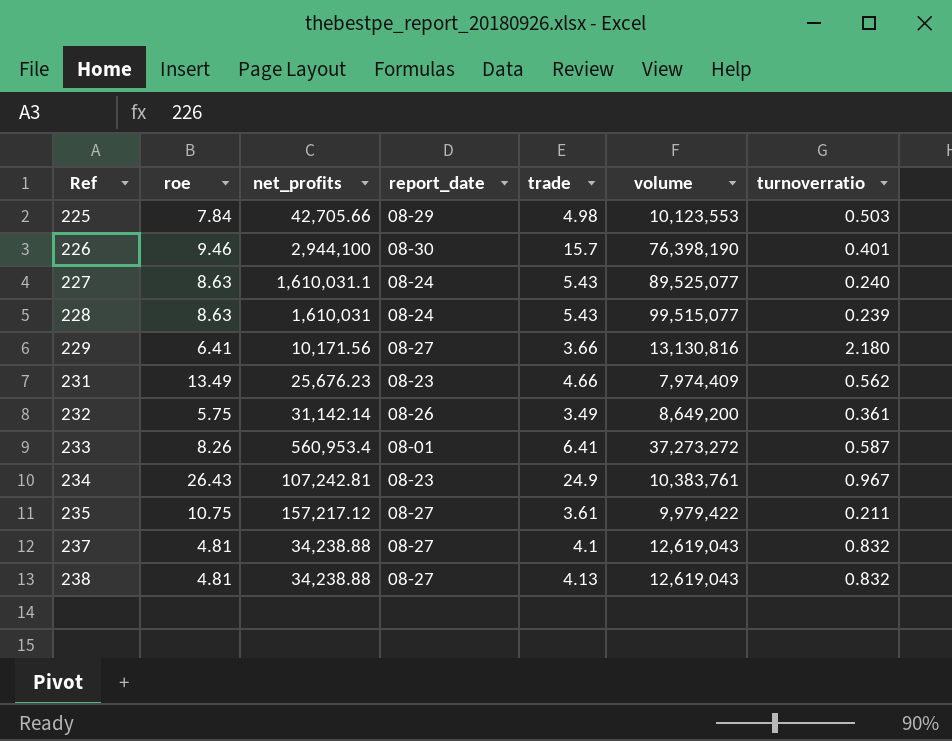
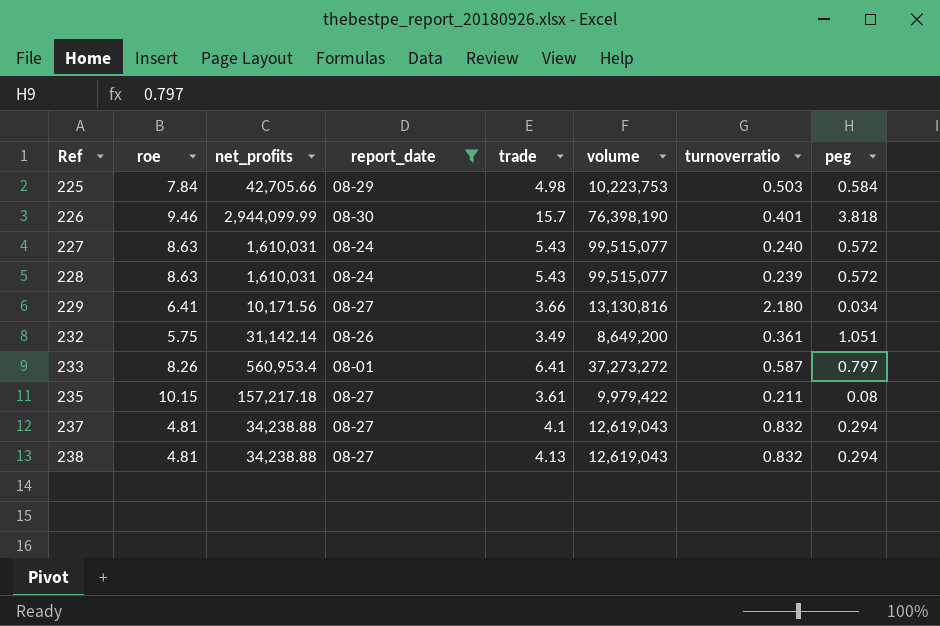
filter: none -> report_date != 08-23
column peg | position: none -> 8
225 | volume: 10,123,553 -> 10,223,753
226 | net_profits: 2,944,100 -> 2,944,099.99
227 | net_profits: 1,610,031.1 -> 1,610,031
227 | volume: 89,525,077 -> 99,515,077
235 | roe: 10.75 -> 10.15
235 | net_profits: 157,217.12 -> 157,217.18

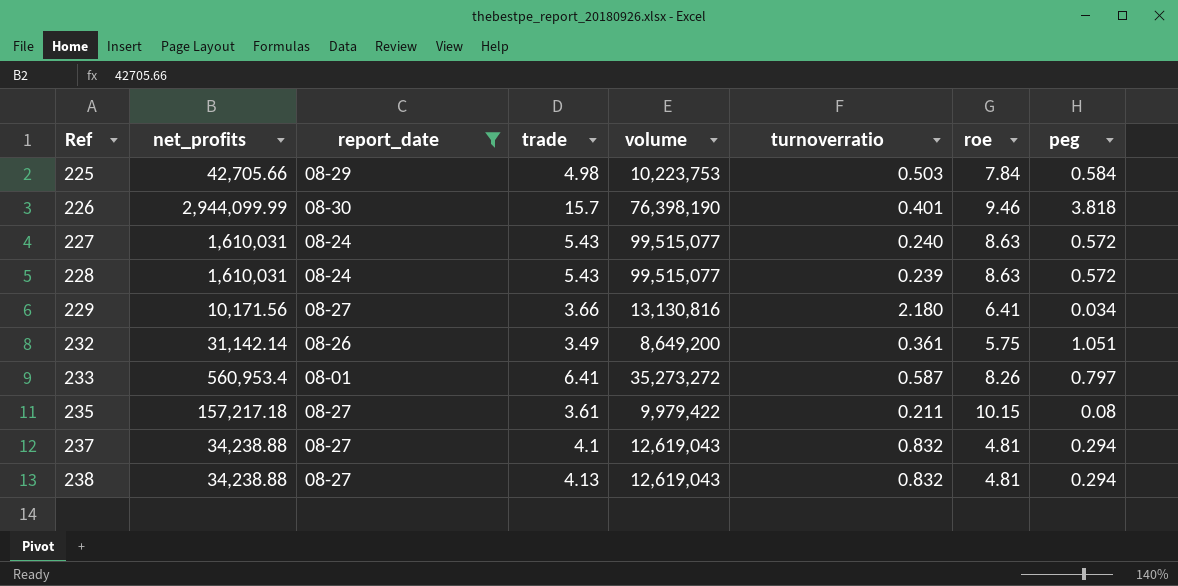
column roe | position: 2 -> 7
233 | volume: 37,273,272 -> 35,273,272

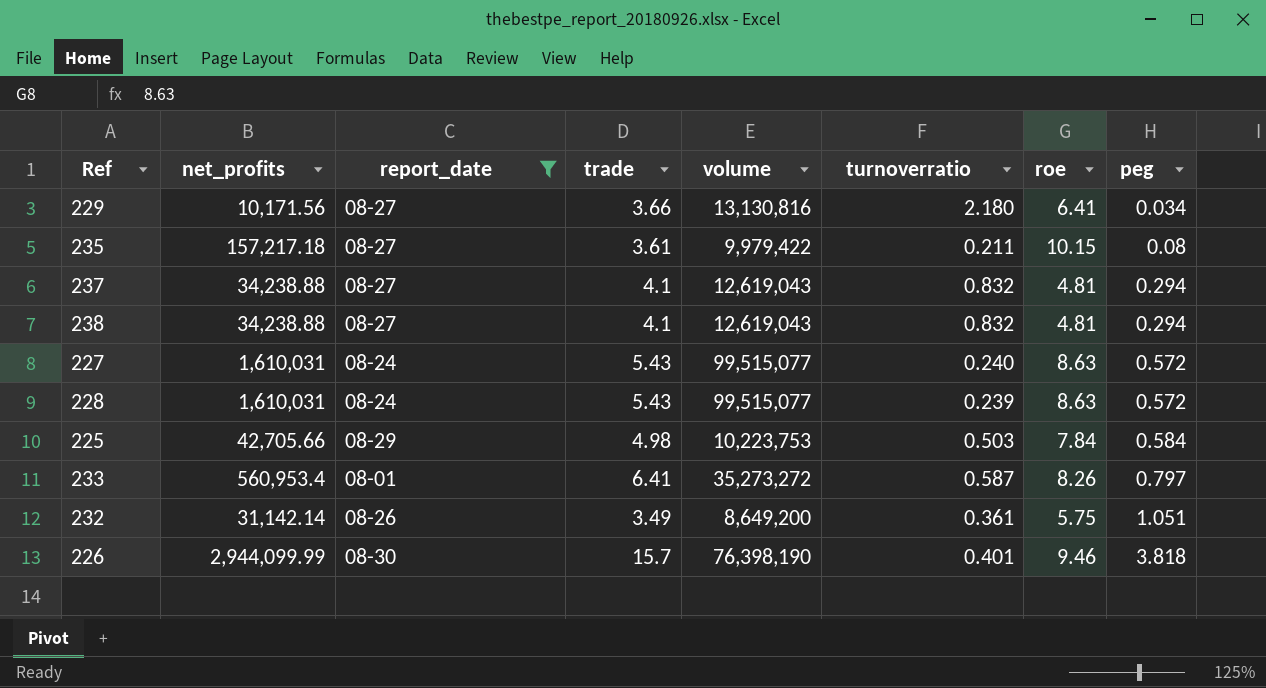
row order: Ref ascending -> peg ascending
238 | trade: 4.13 -> 4.1

